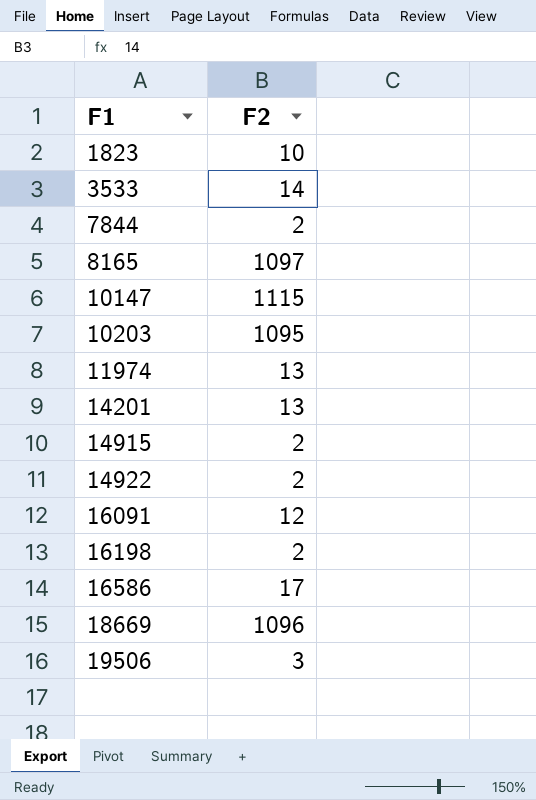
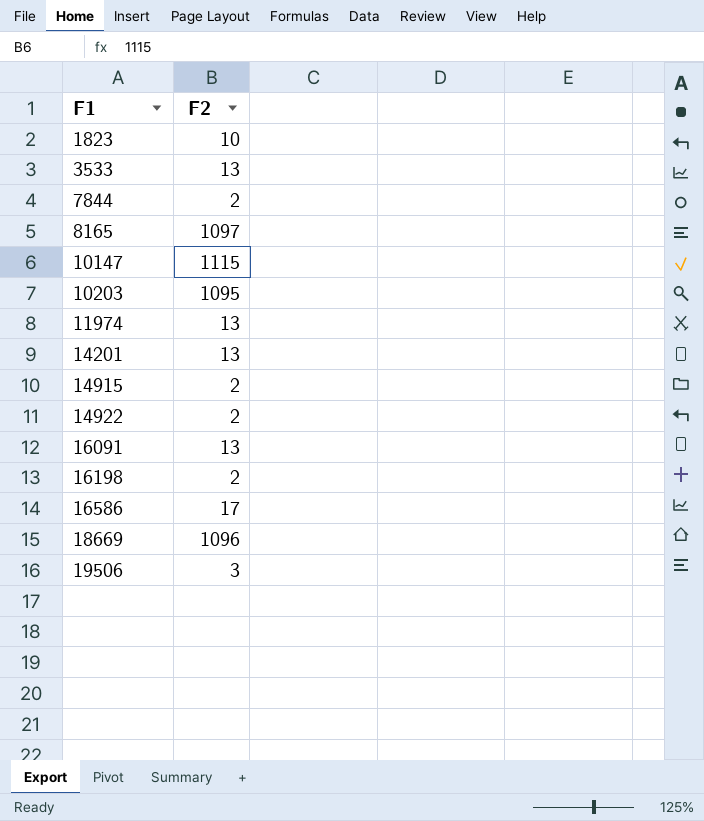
3533 | F2: 14 -> 13
16091 | F2: 12 -> 13

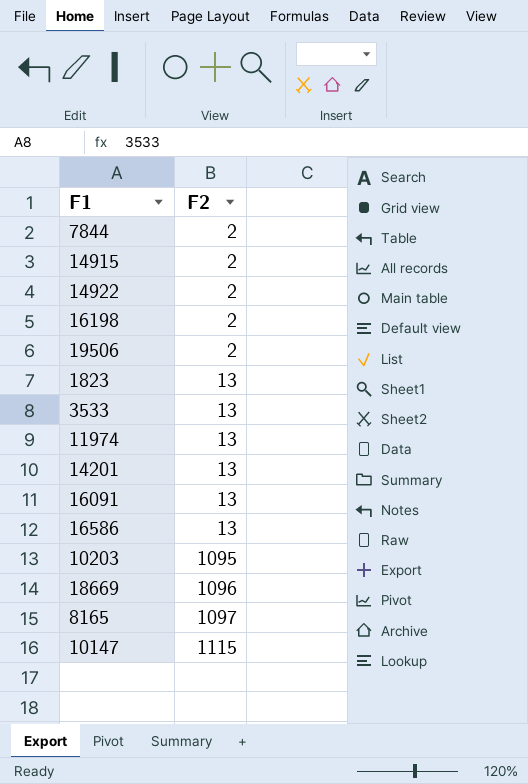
row order: F1 ascending -> F2 ascending
19506 | F2: 3 -> 2
1823 | F2: 10 -> 13
16586 | F2: 17 -> 13

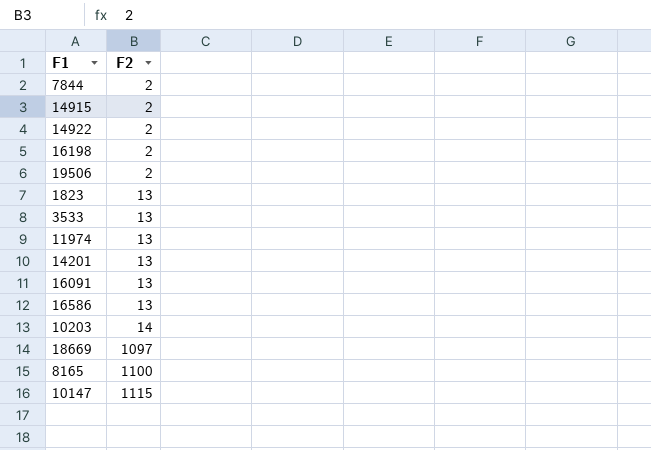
10203 | F2: 1095 -> 14
18669 | F2: 1096 -> 1097
8165 | F2: 1097 -> 1100

